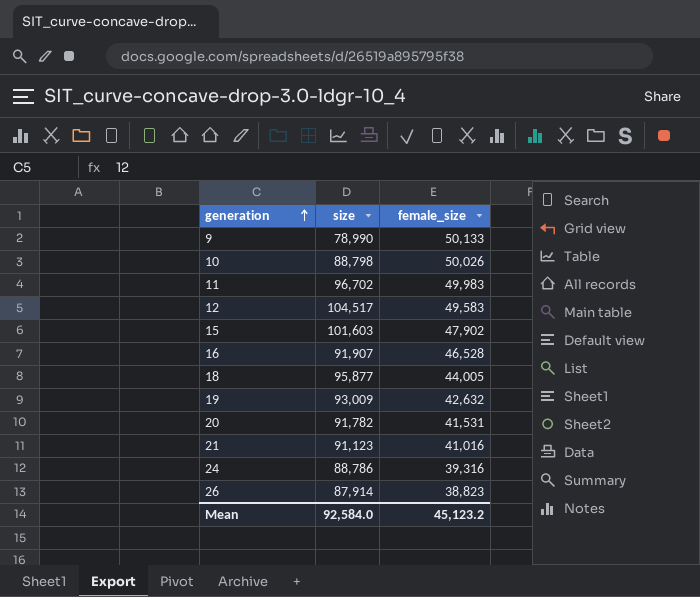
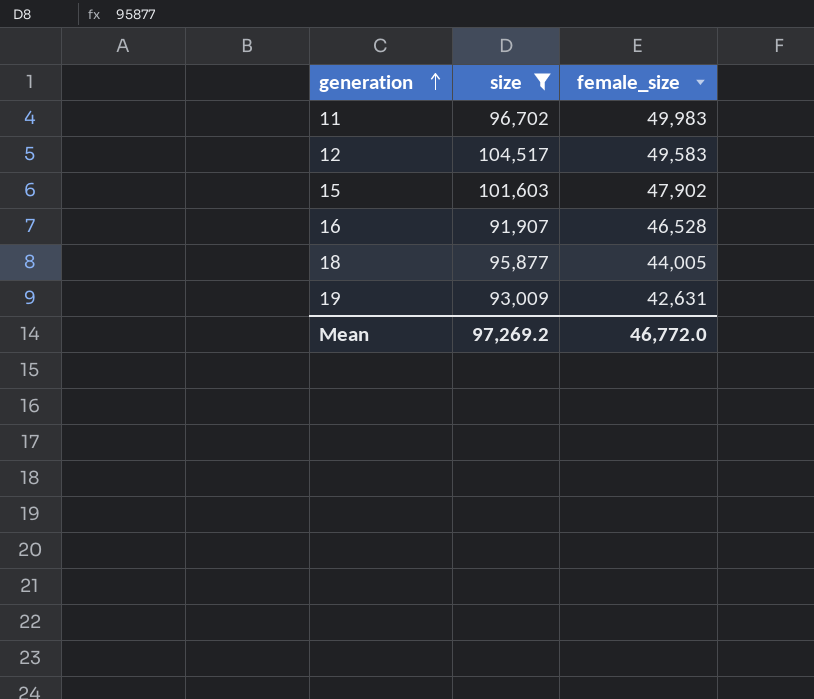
filter: none -> size >= 91,907
19 | female_size: 42,632 -> 42,631
Mean | size: 92,584.0 -> 97,269.2
Mean | female_size: 45,123.2 -> 46,772.0

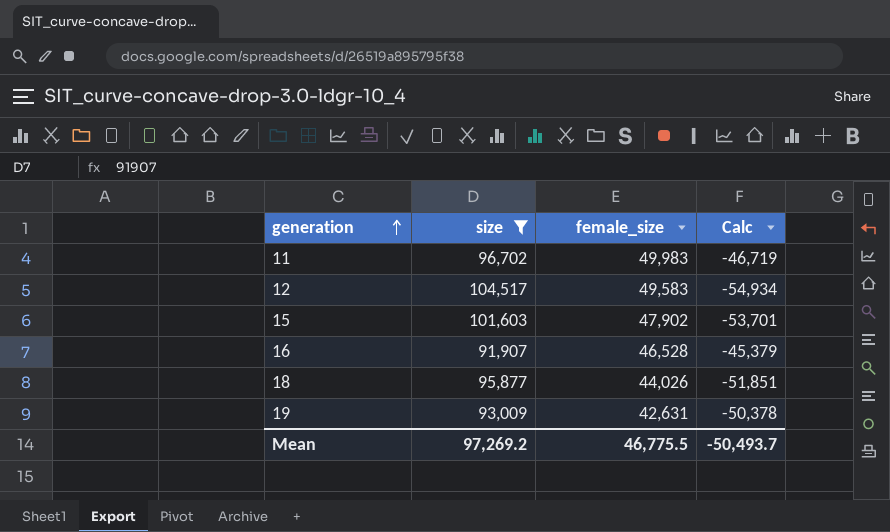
column Calc | formula: none -> [female_size] - [size]
18 | female_size: 44,005 -> 44,026
Mean | female_size: 46,772.0 -> 46,775.5

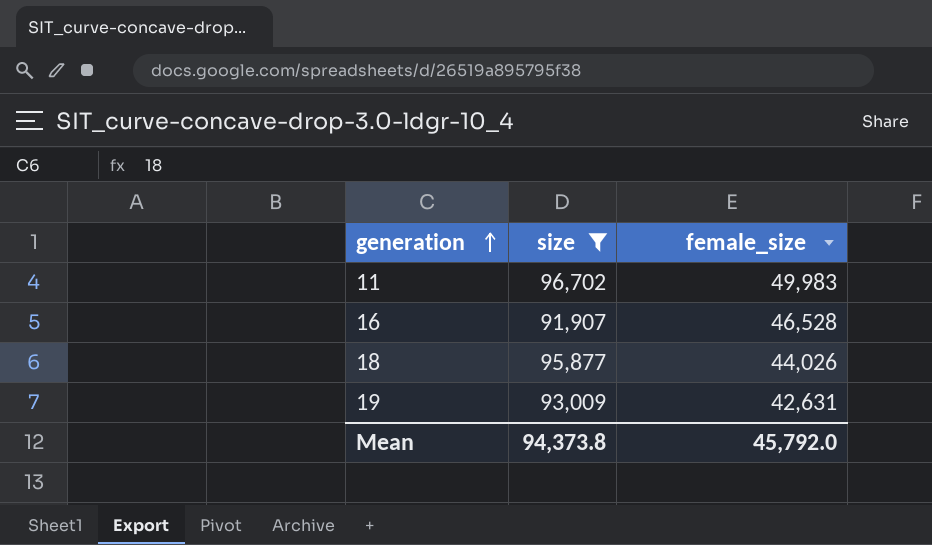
column Calc | formula: [female_size] - [size] -> none
row 12: 104,517 | 49,583 | -54,934 -> none
row 15: 101,603 | 47,902 | -53,701 -> none
Mean | size: 97,269.2 -> 94,373.8
Mean | female_size: 46,775.5 -> 45,792.0

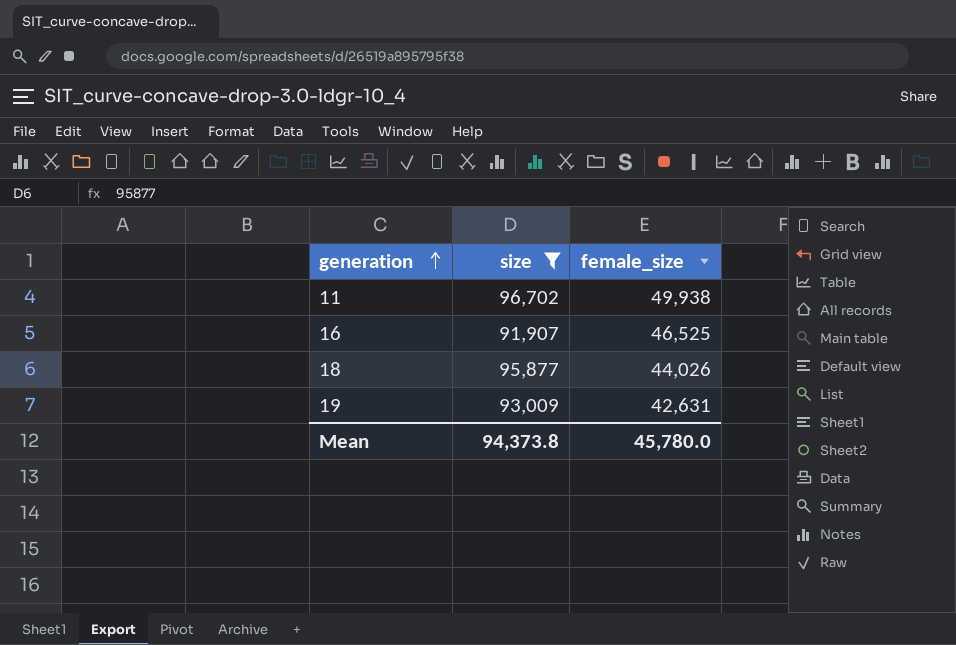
11 | female_size: 49,983 -> 49,938
16 | female_size: 46,528 -> 46,525
Mean | female_size: 45,792.0 -> 45,780.0

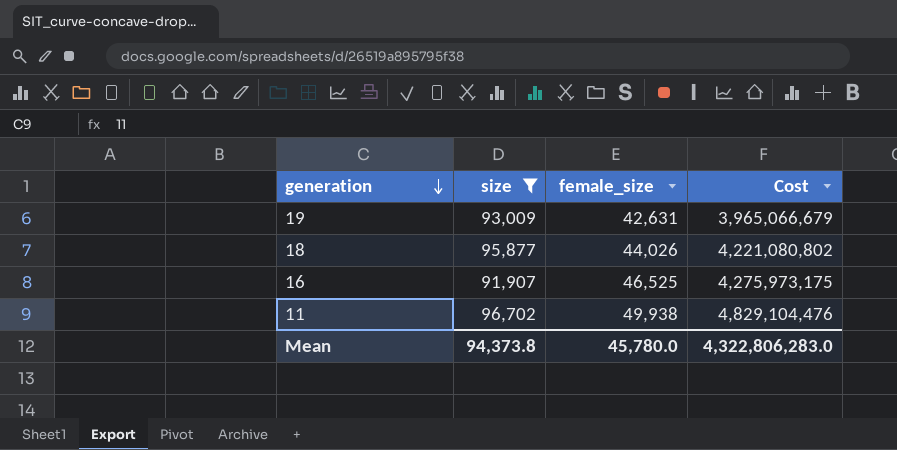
row order: generation ascending -> generation descending
column Cost | formula: none -> [size] * [female_size]

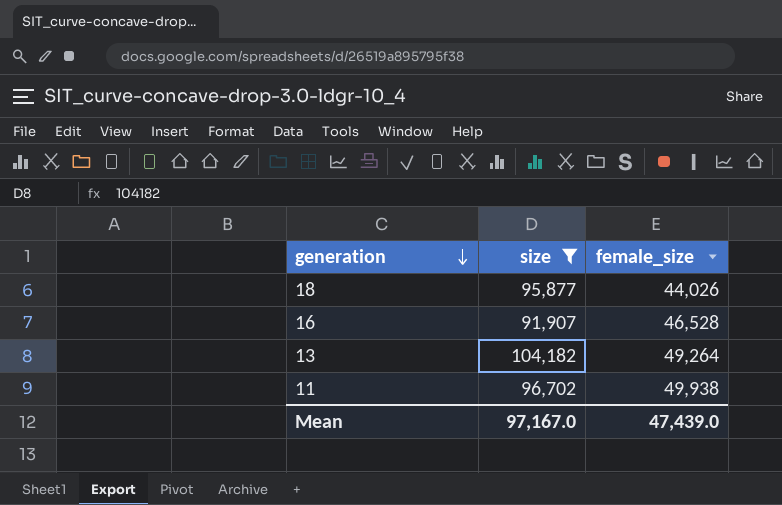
column Cost | formula: [size] * [female_size] -> none
row 19: 93,009 | 42,631 | 3,965,066,679 -> none
16 | female_size: 46,525 -> 46,528
row 13: none -> 104,182 | 49,264
Mean | size: 94,373.8 -> 97,167.0
Mean | female_size: 45,780.0 -> 47,439.0

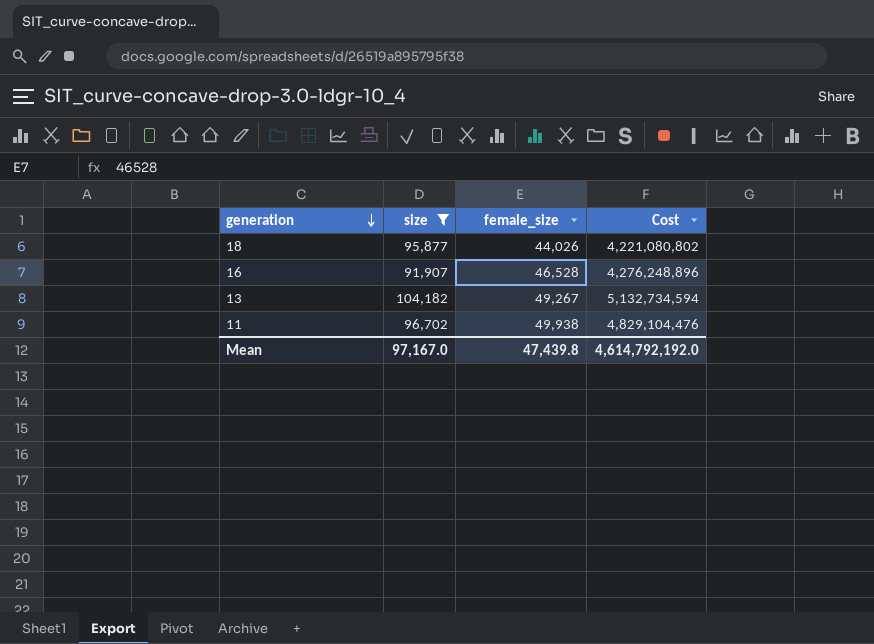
column Cost | formula: none -> [size] * [female_size]
13 | female_size: 49,264 -> 49,267
Mean | female_size: 47,439.0 -> 47,439.8

